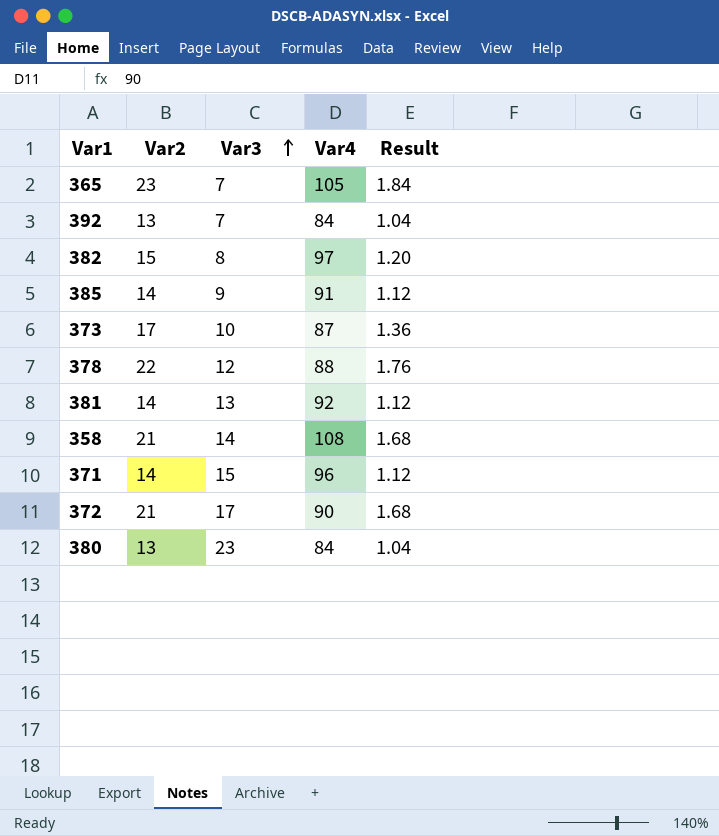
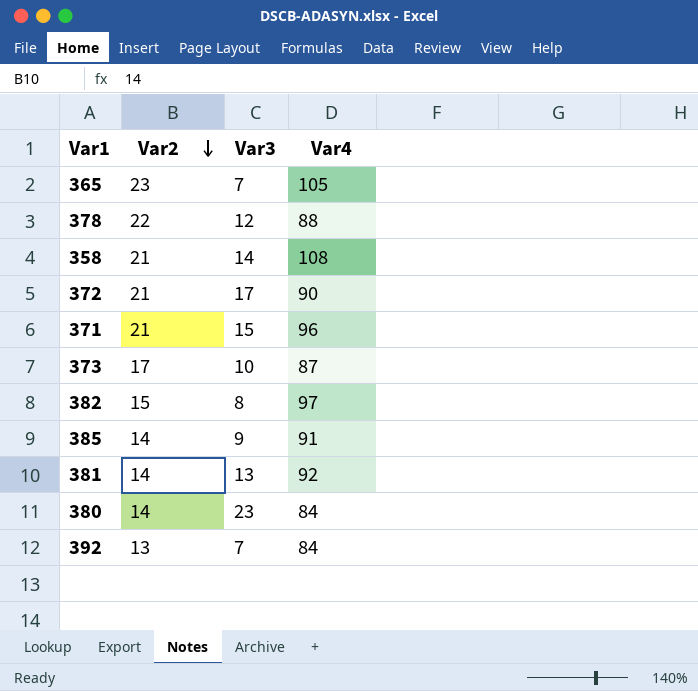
row order: Var3 ascending -> Var2 descending
column Result | formula: [Var2] * 0.08 -> none
371 | Var2: 14 -> 21
380 | Var2: 13 -> 14

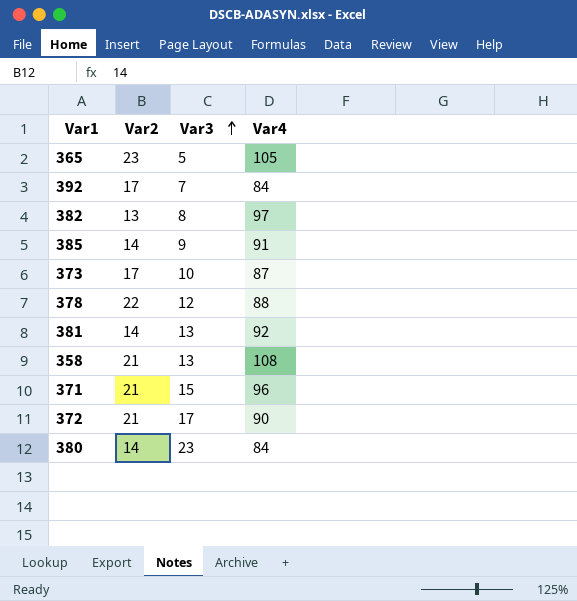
row order: Var2 descending -> Var3 ascending
365 | Var3: 7 -> 5
392 | Var2: 13 -> 17
382 | Var2: 15 -> 13
358 | Var3: 14 -> 13

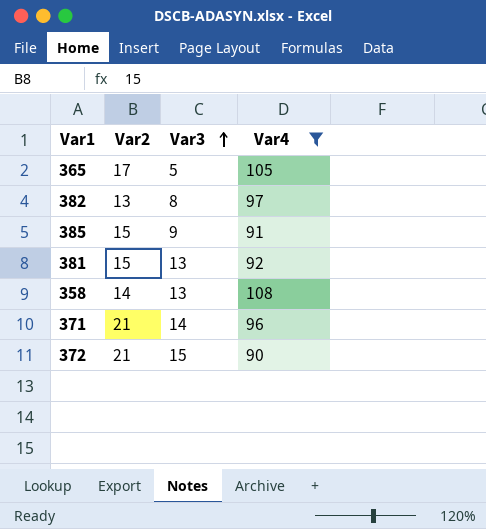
filter: none -> Var4 >= 90
365 | Var2: 23 -> 17
385 | Var2: 14 -> 15
381 | Var2: 14 -> 15
358 | Var2: 21 -> 14
371 | Var3: 15 -> 14
372 | Var3: 17 -> 15

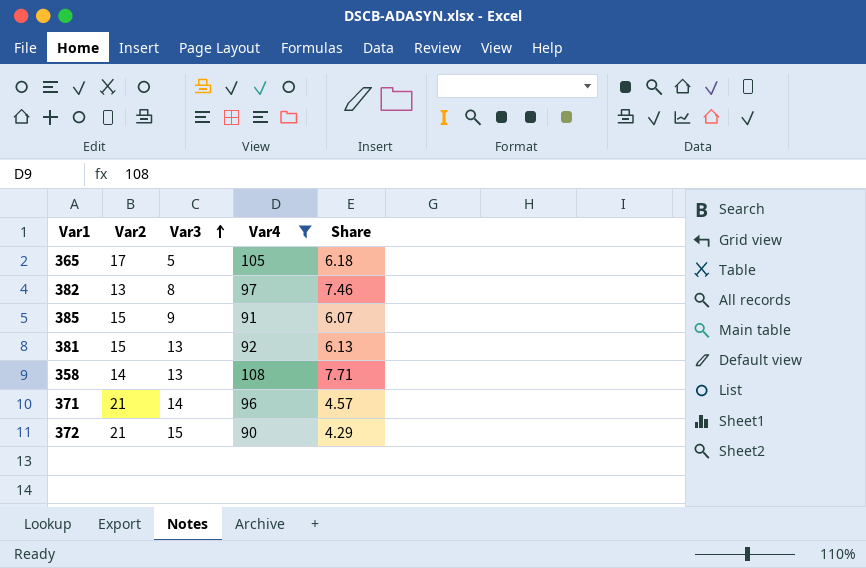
column Share | formula: none -> [Var4] / [Var2]

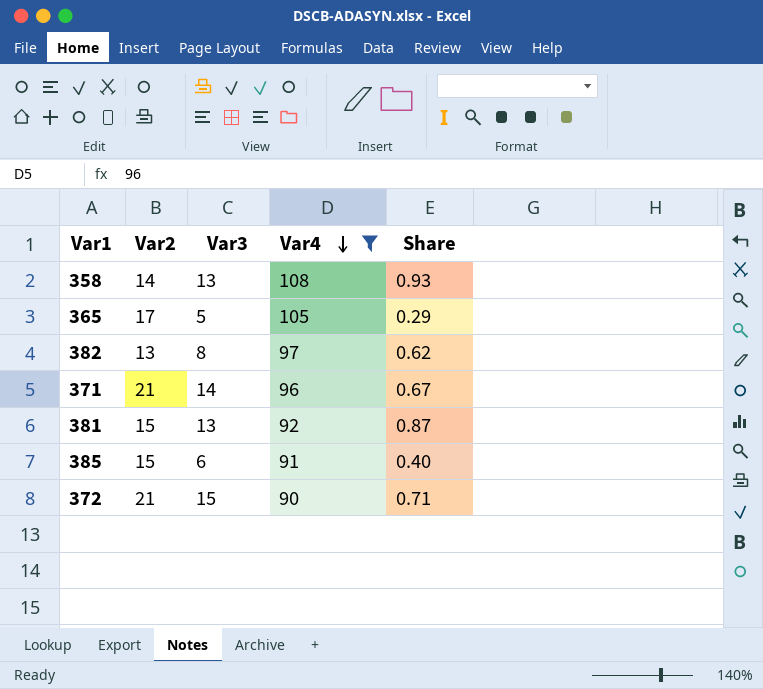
row order: Var3 ascending -> Var4 descending
column Share | formula: [Var4] / [Var2] -> [Var3] / [Var2]
385 | Var3: 9 -> 6

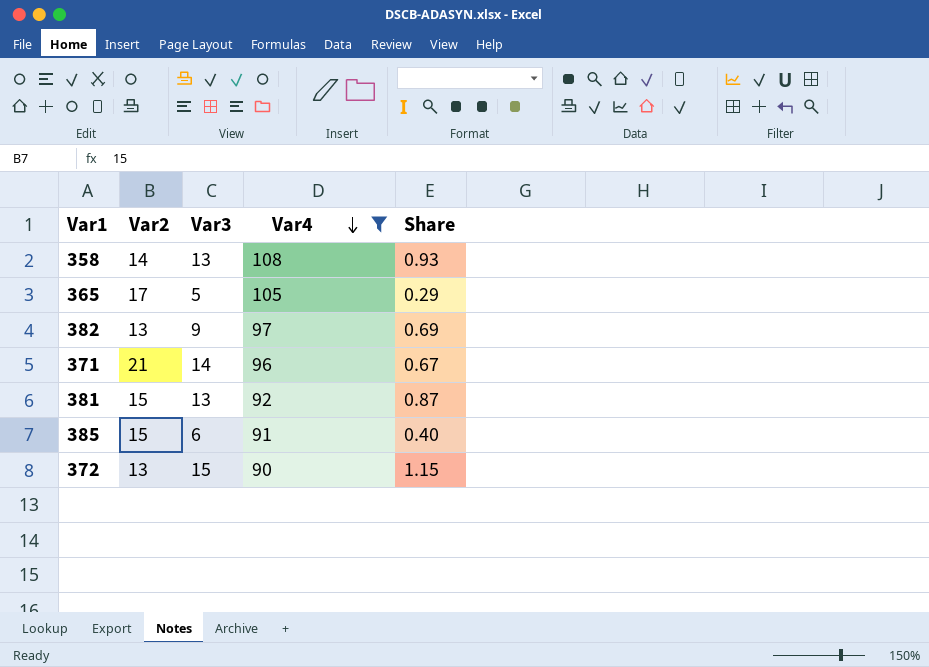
382 | Var3: 8 -> 9
382 | Share: 0.62 -> 0.69
372 | Var2: 21 -> 13
372 | Share: 0.71 -> 1.15

